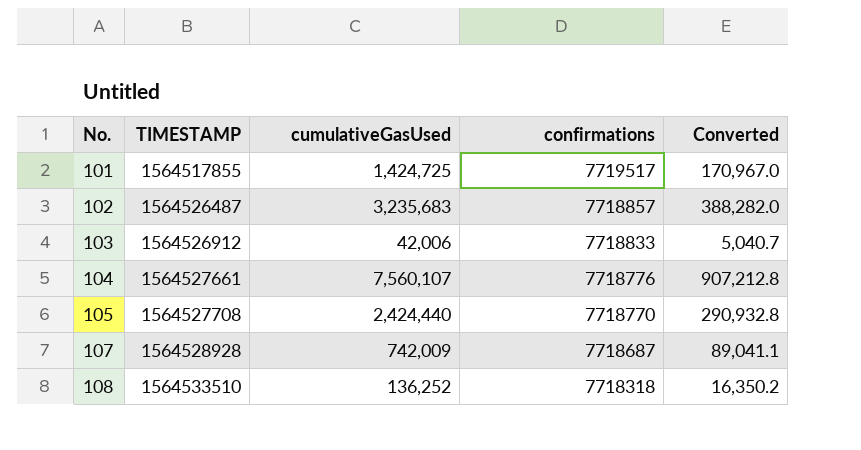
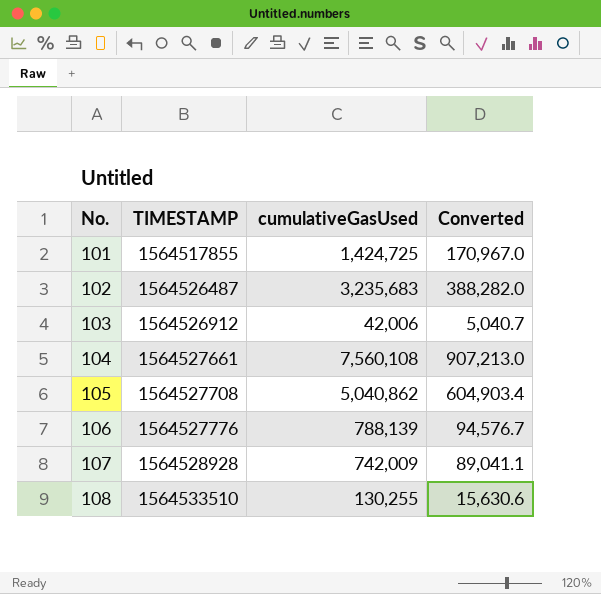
column confirmations | position: 4 -> none
104 | cumulativeGasUsed: 7,560,107 -> 7,560,108
104 | Converted: 907,212.8 -> 907,213.0
105 | cumulativeGasUsed: 2,424,440 -> 5,040,862
105 | Converted: 290,932.8 -> 604,903.4
row 106: none -> 1564527776 | 788,139 | 94,576.7
108 | cumulativeGasUsed: 136,252 -> 130,255
108 | Converted: 16,350.2 -> 15,630.6

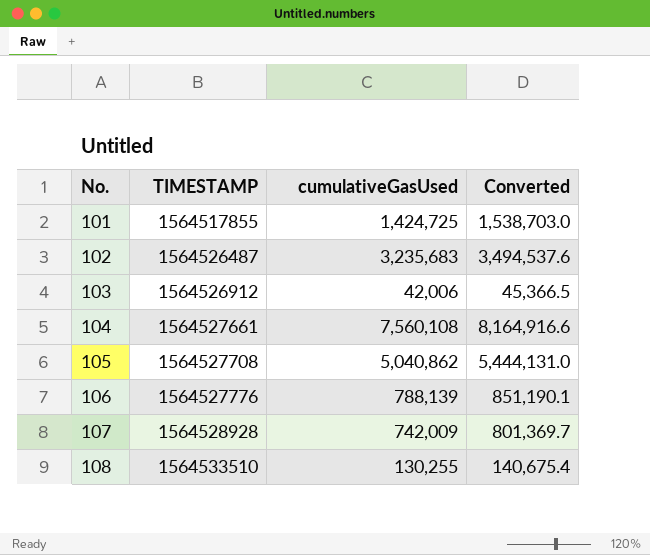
column Converted | formula: [cumulativeGasUsed] * 0.12 -> [cumulativeGasUsed] * 1.08

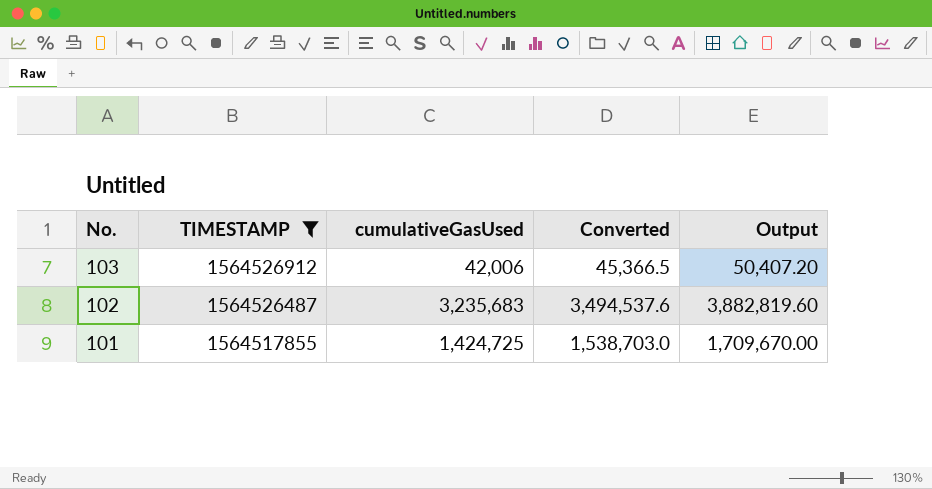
filter: none -> TIMESTAMP <= 1564526912
row order: No. ascending -> No. descending
column Output | formula: none -> [cumulativeGasUsed] * 1.2

